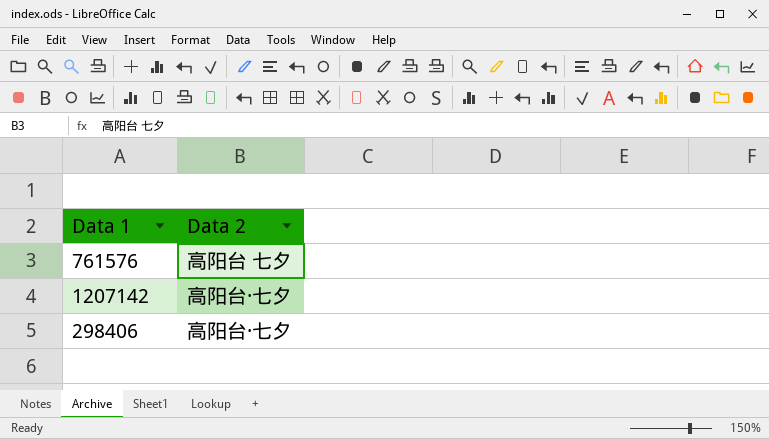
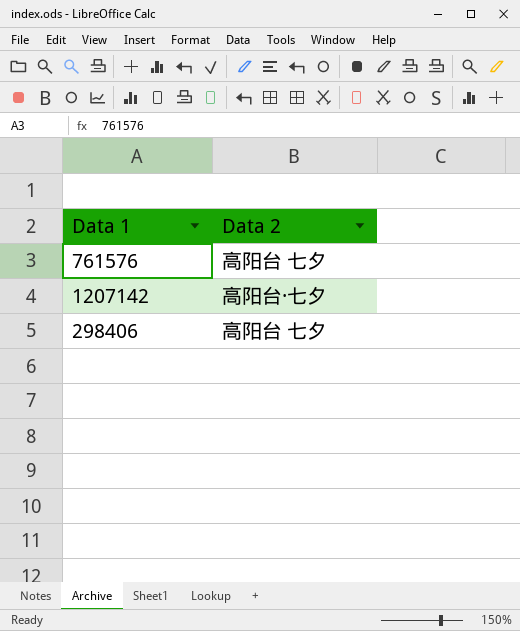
298406 | Data 2: 高阳台·七夕 -> 高阳台 七夕

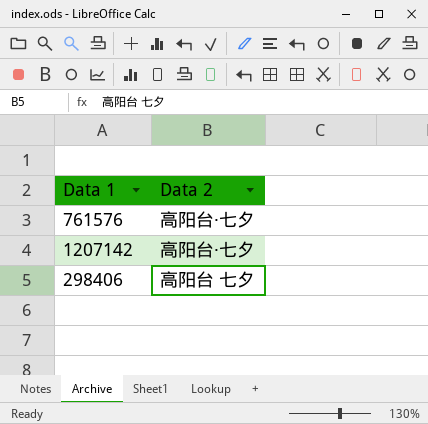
761576 | Data 2: 高阳台 七夕 -> 高阳台·七夕

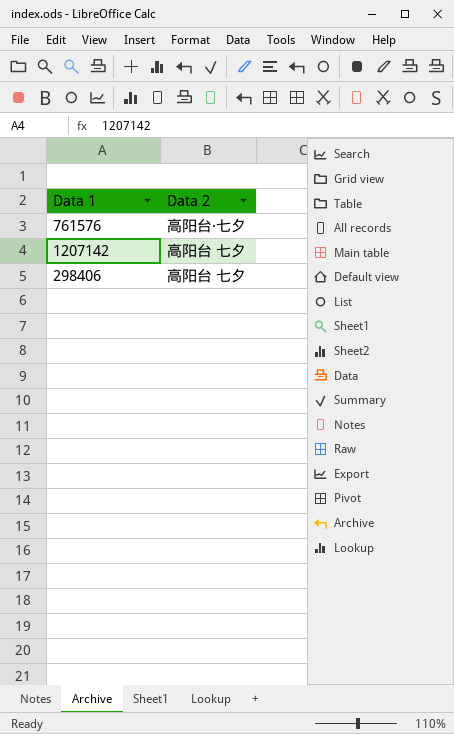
1207142 | Data 2: 高阳台·七夕 -> 高阳台 七夕

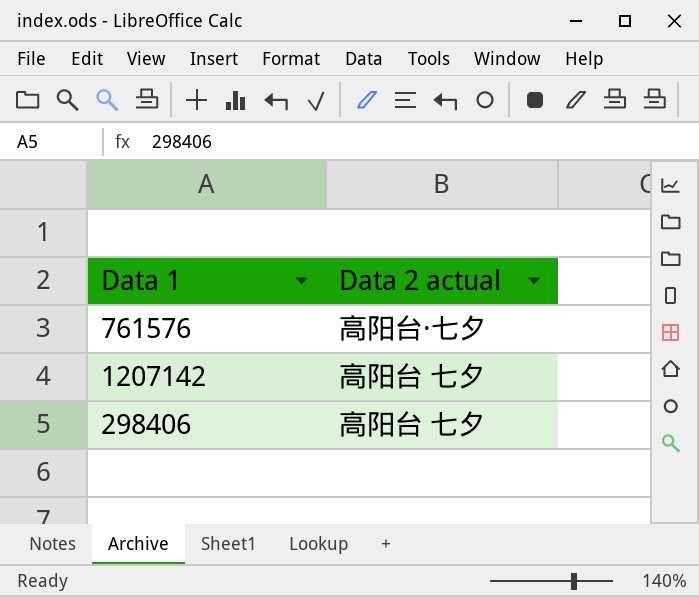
column name: Data 2 -> Data 2 actual

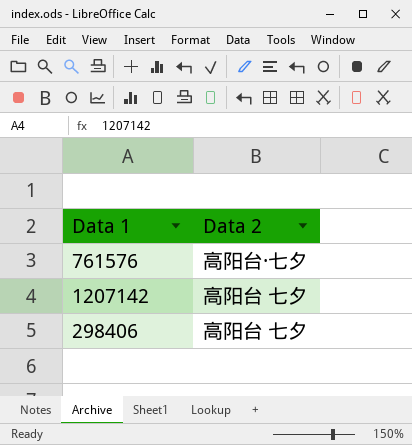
column name: Data 2 actual -> Data 2

